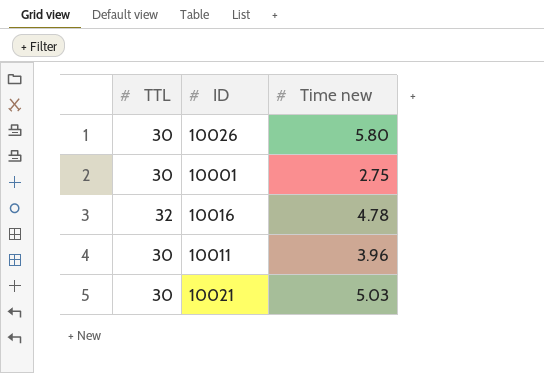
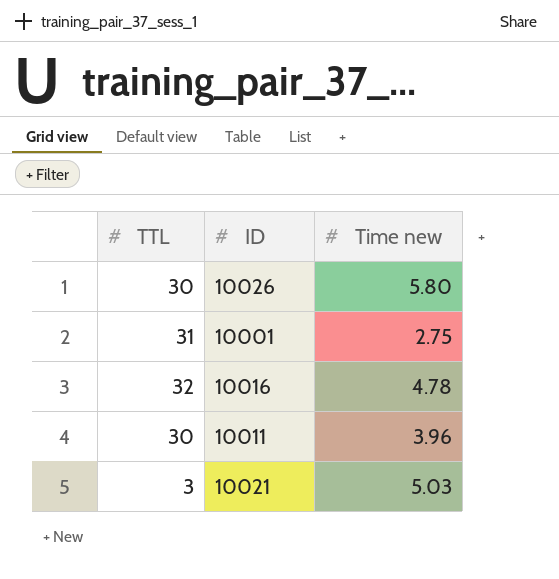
10001 | TTL: 30 -> 31
10021 | TTL: 30 -> 3

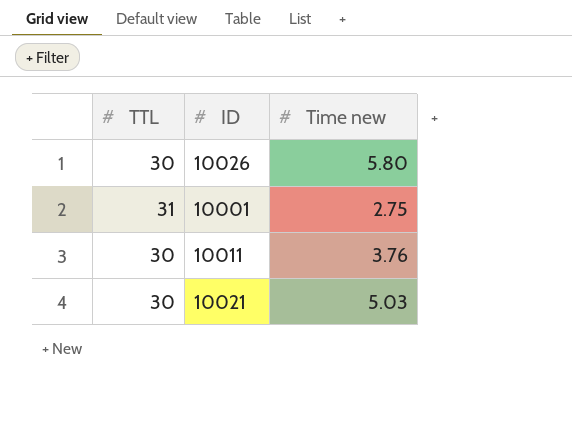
row 10016: 32 | 4.78 -> none
10011 | Time new: 3.96 -> 3.76
10021 | TTL: 3 -> 30

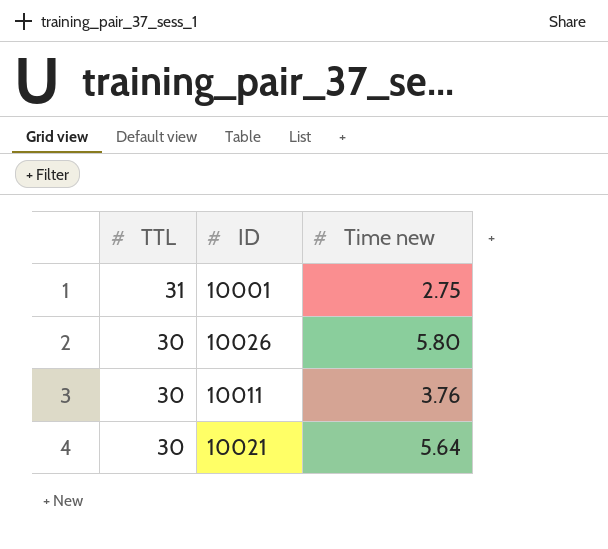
row order: none -> TTL descending
10021 | Time new: 5.03 -> 5.64

